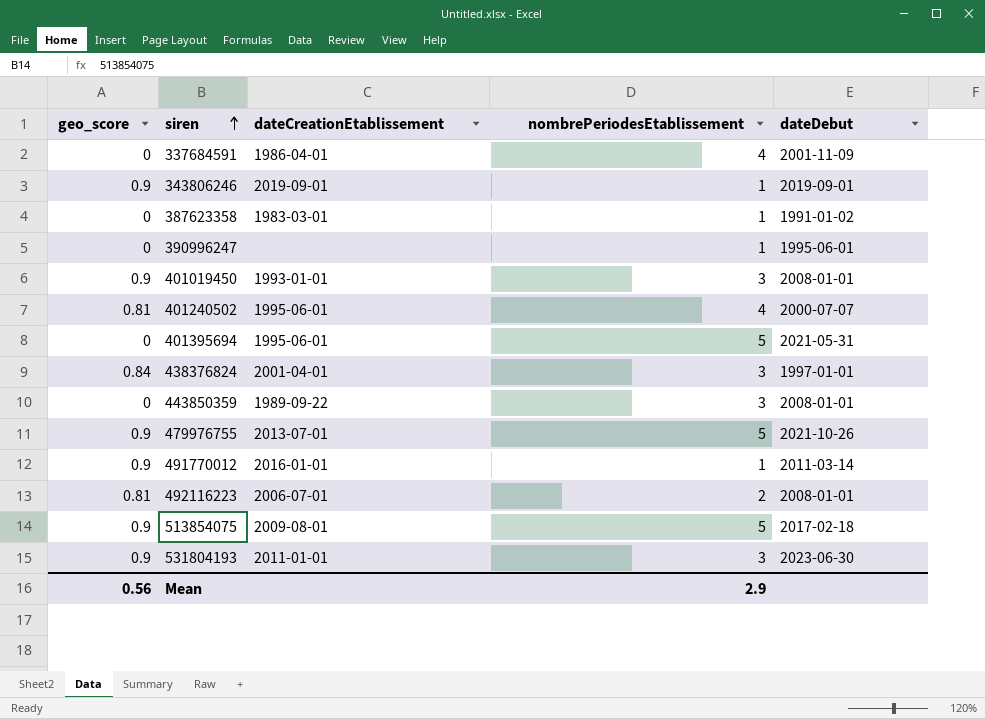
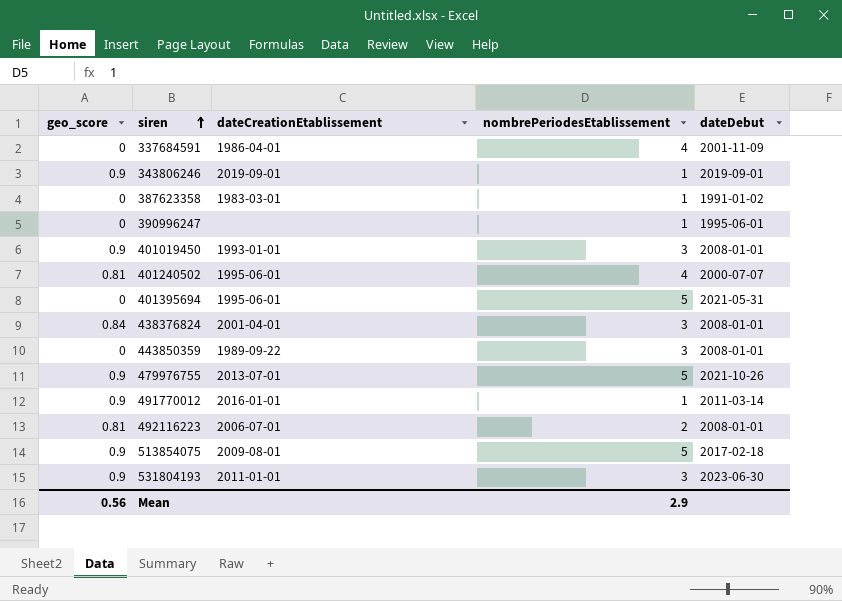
438376824 | dateDebut: 1997-01-01 -> 2008-01-01

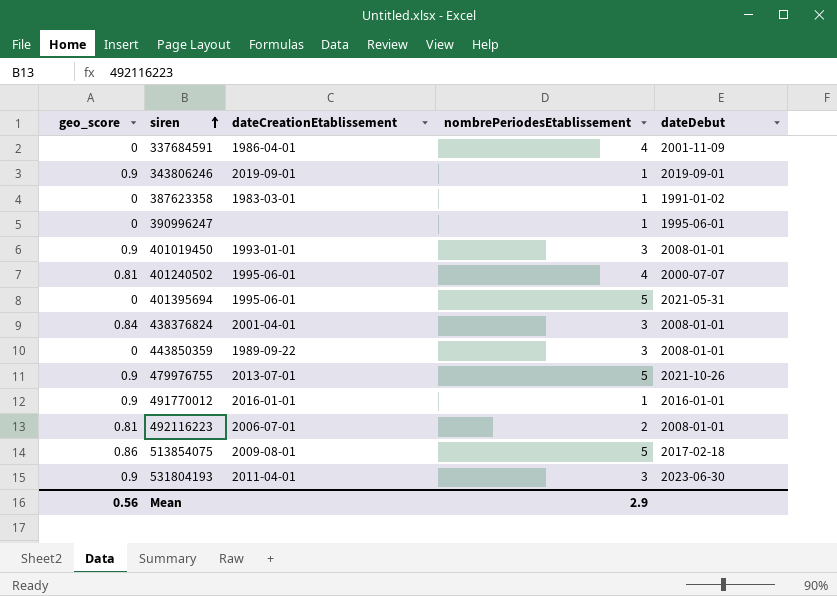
491770012 | dateDebut: 2011-03-14 -> 2016-01-01
513854075 | geo_score: 0.9 -> 0.86
531804193 | dateCreationEtablissement: 2011-01-01 -> 2011-04-01

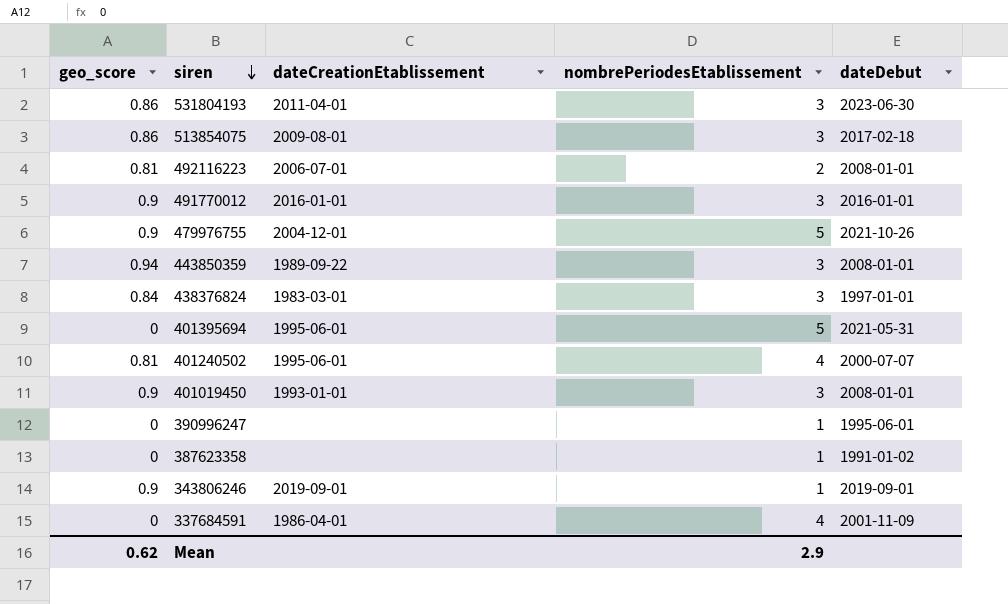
row order: siren ascending -> siren descending
531804193 | geo_score: 0.9 -> 0.86
513854075 | nombrePeriodesEtablissement: 5 -> 3
491770012 | nombrePeriodesEtablissement: 1 -> 3
479976755 | dateCreationEtablissement: 2013-07-01 -> 2004-12-01
443850359 | geo_score: 0 -> 0.94
438376824 | dateCreationEtablissement: 2001-04-01 -> 1983-03-01
438376824 | dateDebut: 2008-01-01 -> 1997-01-01
387623358 | dateCreationEtablissement: 1983-03-01 -> none
Mean | geo_score: 0.56 -> 0.62

